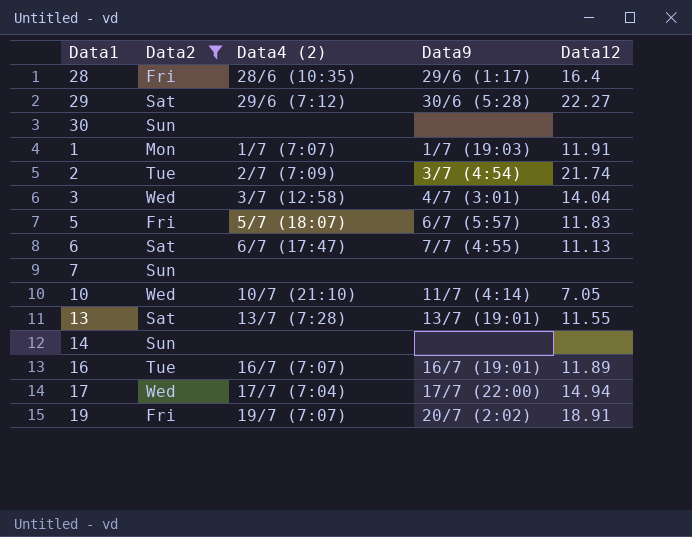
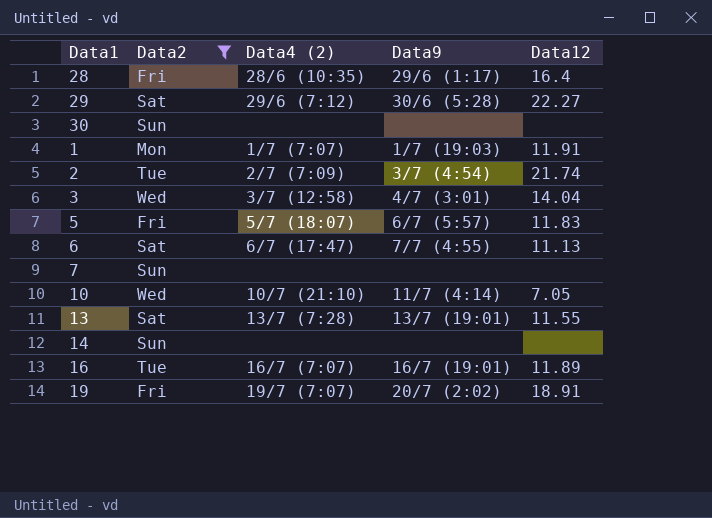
row 17: Wed | 17/7 (7:04) | 17/7 (22:00) | 14.94 -> none

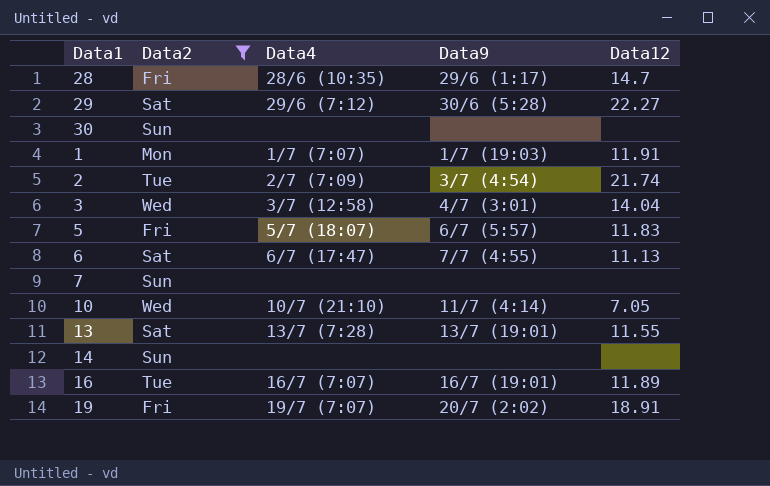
column name: Data4 (2) -> Data4
28 | Data12: 16.4 -> 14.7

